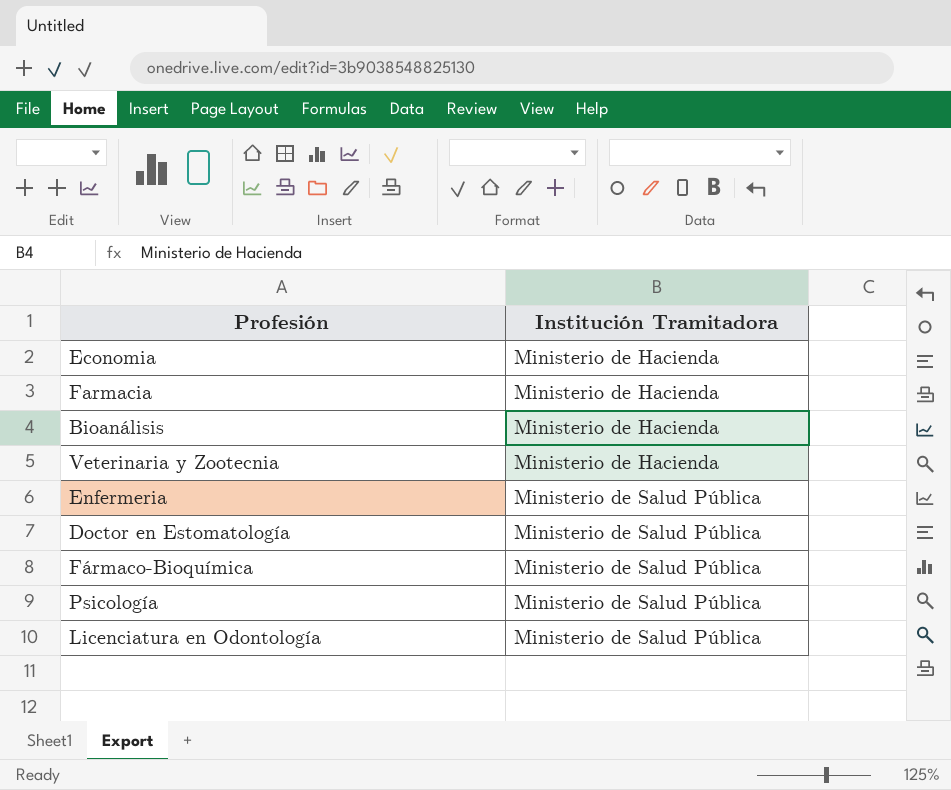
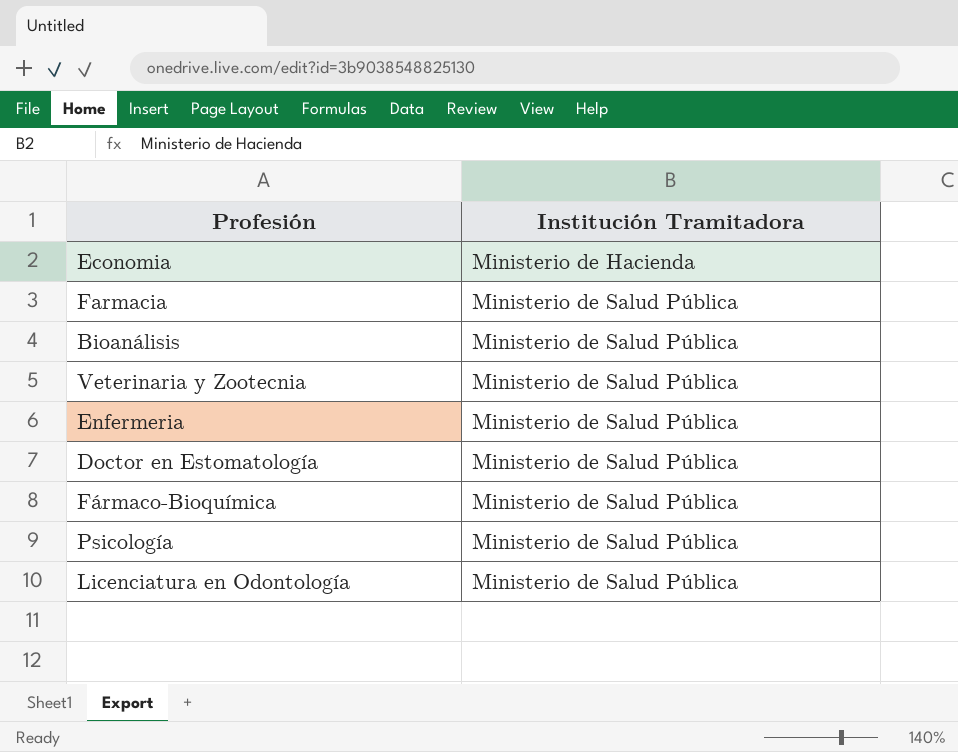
Farmacia | Institución Tramitadora: Ministerio de Hacienda -> Ministerio de Salud Pública
Bioanálisis | Institución Tramitadora: Ministerio de Hacienda -> Ministerio de Salud Pública
Veterinaria y Zootecnia | Institución Tramitadora: Ministerio de Hacienda -> Ministerio de Salud Pública

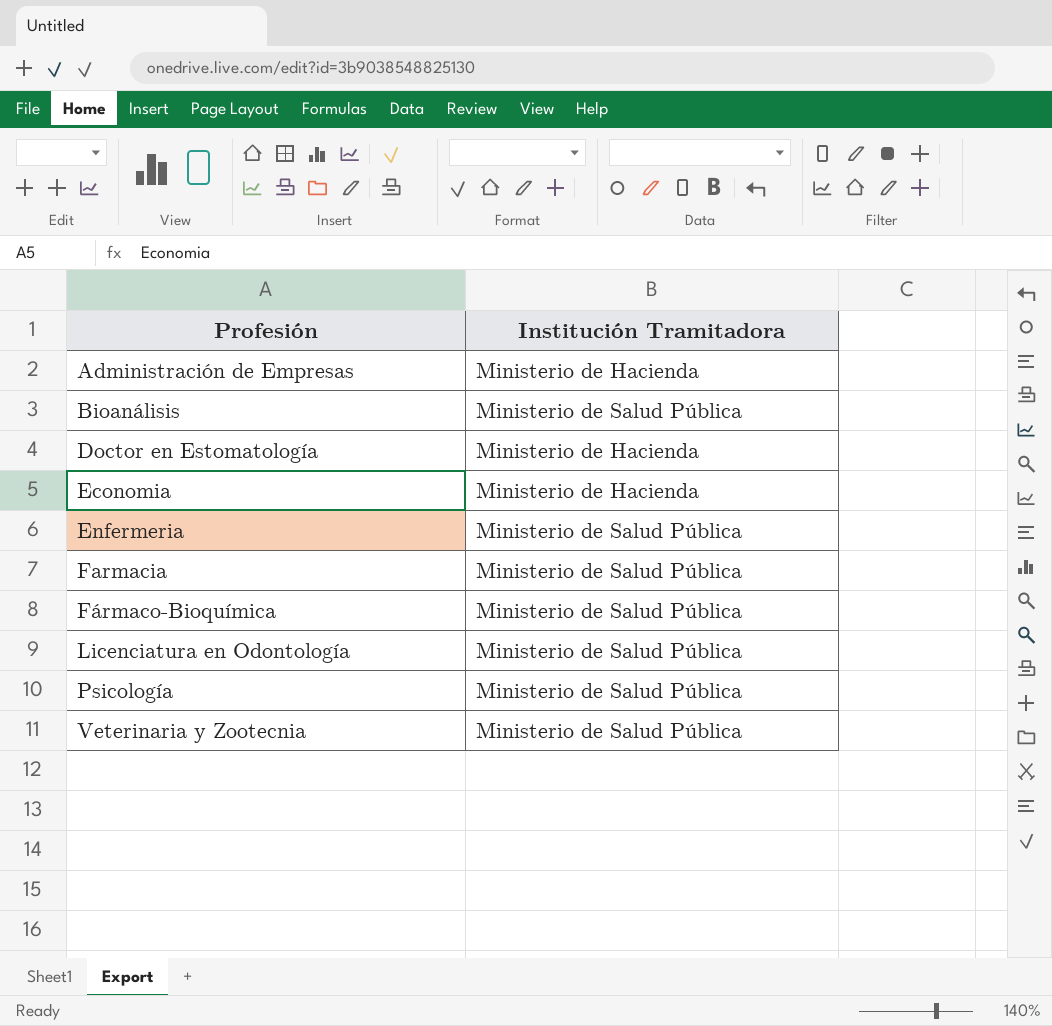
row order: Institución Tramitadora ascending -> Profesión ascending
row Administración de Empresas: none -> Ministerio de Hacienda
Doctor en Estomatología | Institución Tramitadora: Ministerio de Salud Pública -> Ministerio de Hacienda

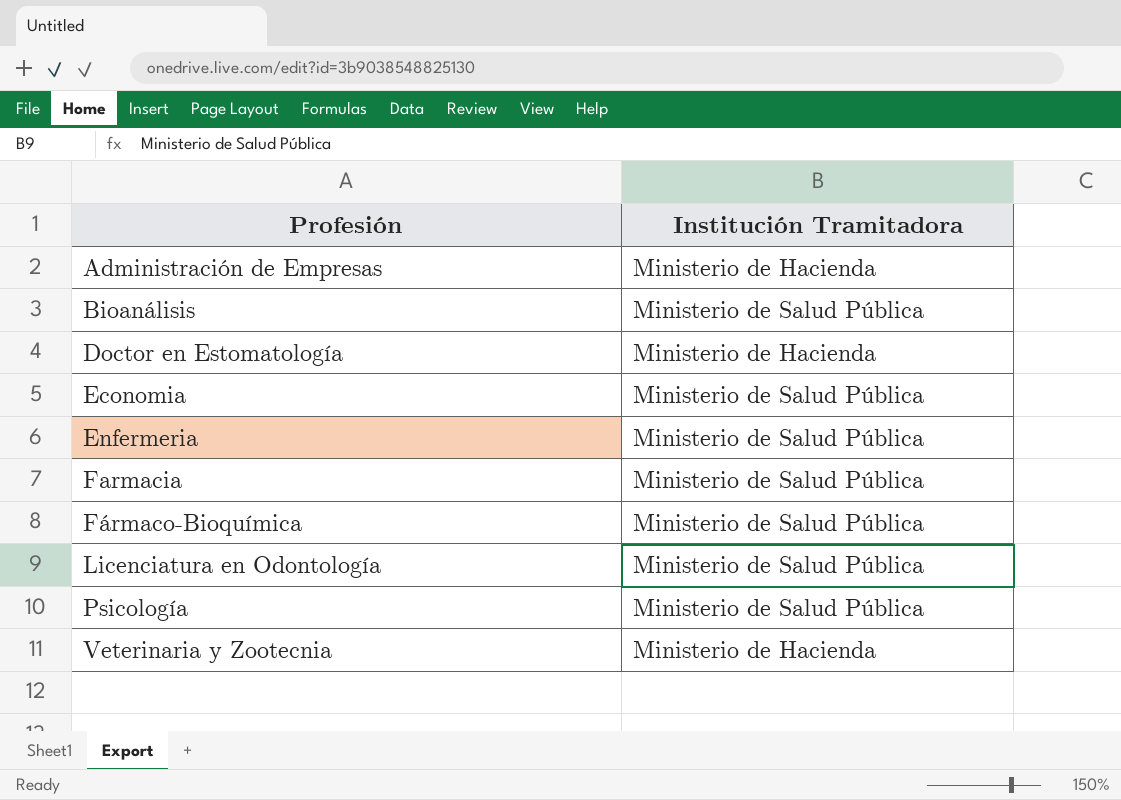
Economia | Institución Tramitadora: Ministerio de Hacienda -> Ministerio de Salud Pública
Veterinaria y Zootecnia | Institución Tramitadora: Ministerio de Salud Pública -> Ministerio de Hacienda

